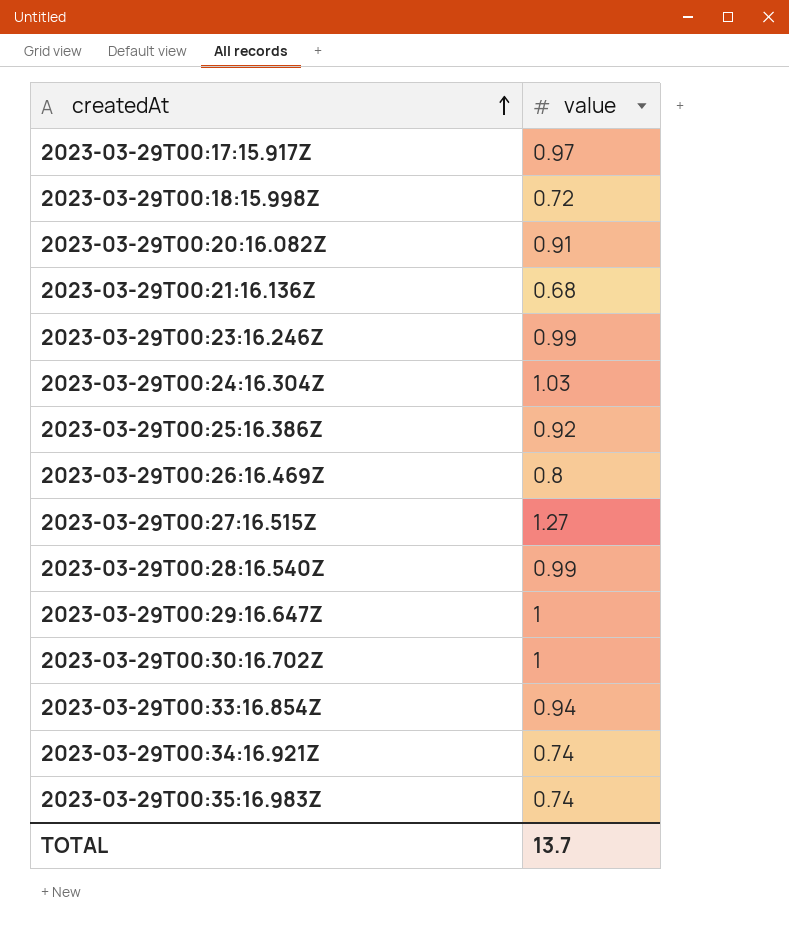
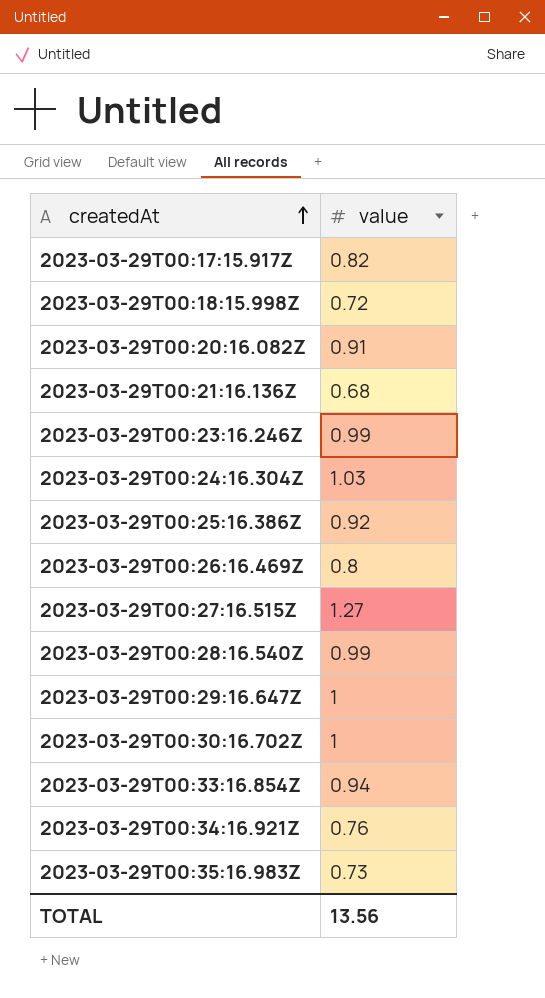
2023-03-29T00:17:15.917Z | value: 0.97 -> 0.82
2023-03-29T00:34:16.921Z | value: 0.74 -> 0.76
2023-03-29T00:35:16.983Z | value: 0.74 -> 0.73
TOTAL | value: 13.7 -> 13.56

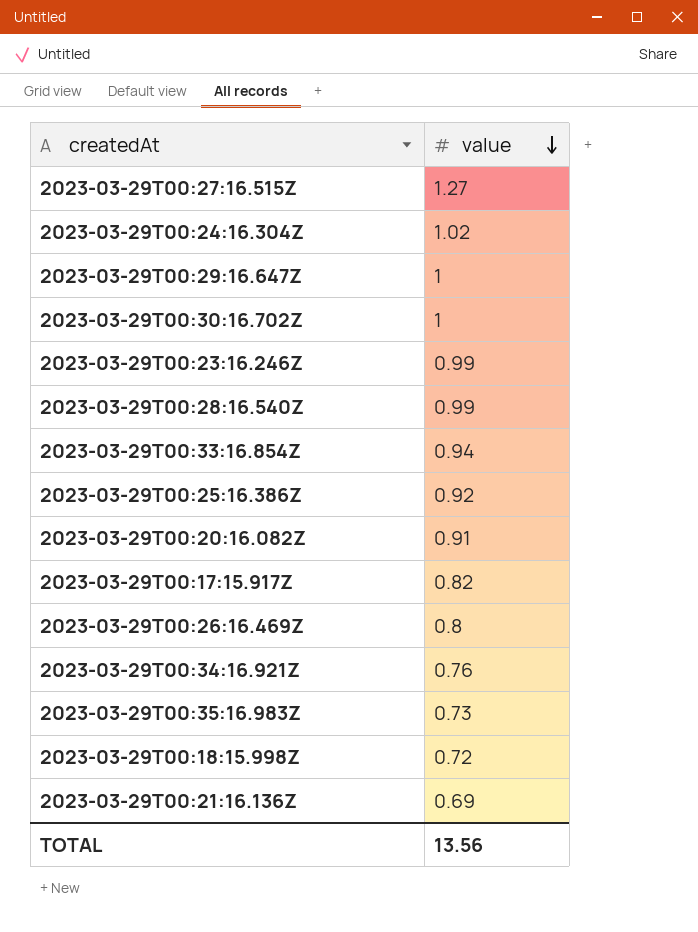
row order: createdAt ascending -> value descending
2023-03-29T00:24:16.304Z | value: 1.03 -> 1.02
2023-03-29T00:21:16.136Z | value: 0.68 -> 0.69

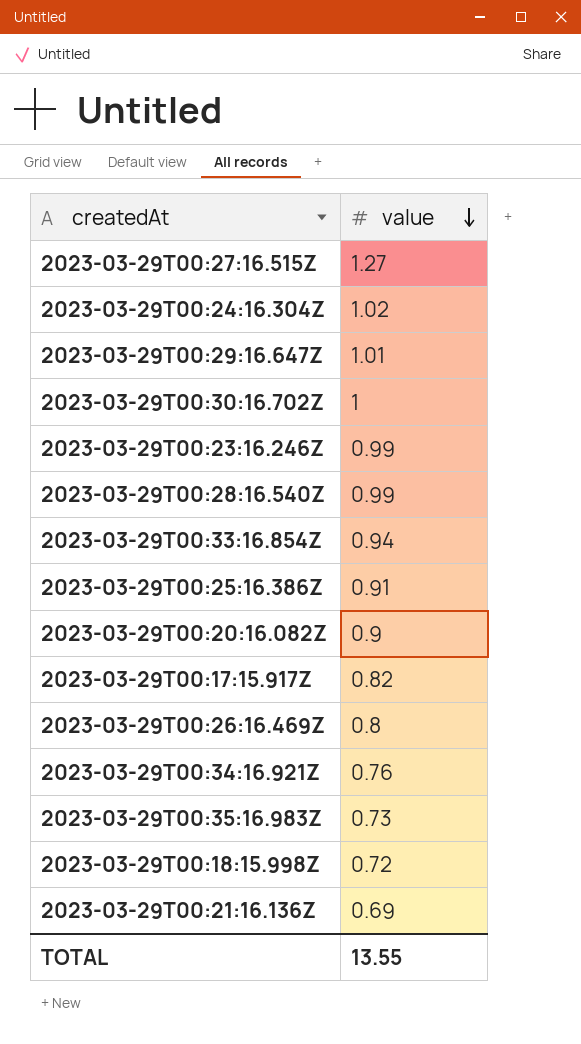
2023-03-29T00:29:16.647Z | value: 1 -> 1.01
2023-03-29T00:25:16.386Z | value: 0.92 -> 0.91
2023-03-29T00:20:16.082Z | value: 0.91 -> 0.9
TOTAL | value: 13.56 -> 13.55

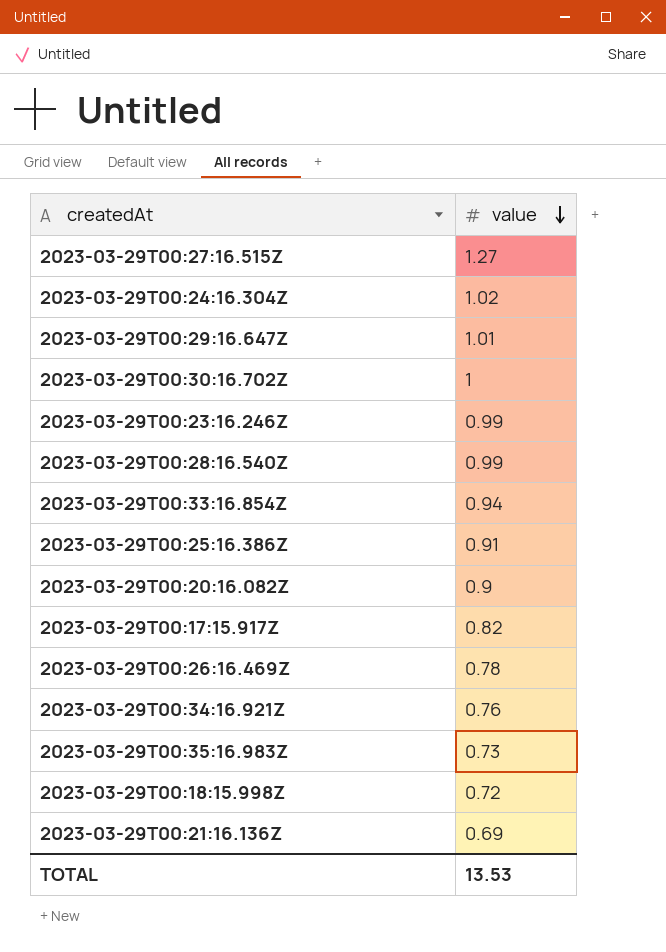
2023-03-29T00:26:16.469Z | value: 0.8 -> 0.78
TOTAL | value: 13.55 -> 13.53

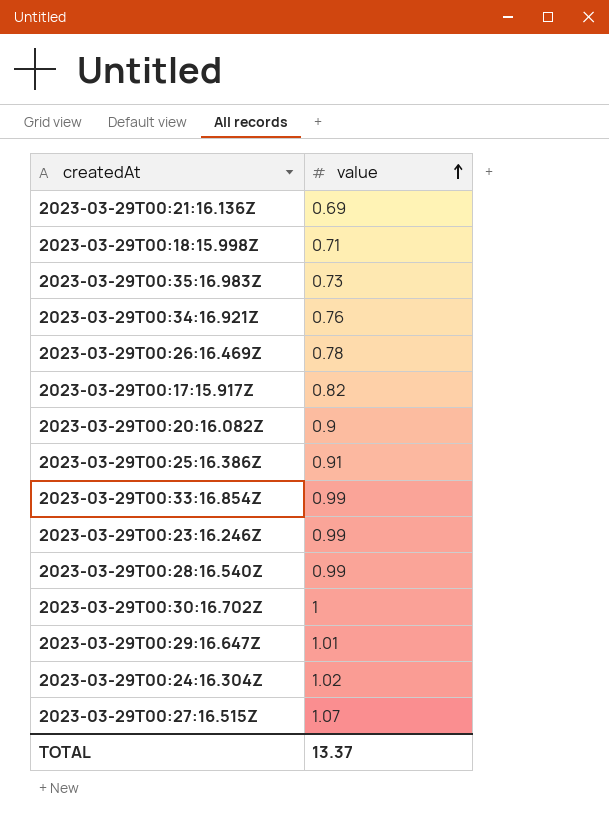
row order: value descending -> value ascending
2023-03-29T00:18:15.998Z | value: 0.72 -> 0.71
2023-03-29T00:33:16.854Z | value: 0.94 -> 0.99
2023-03-29T00:27:16.515Z | value: 1.27 -> 1.07
TOTAL | value: 13.53 -> 13.37

